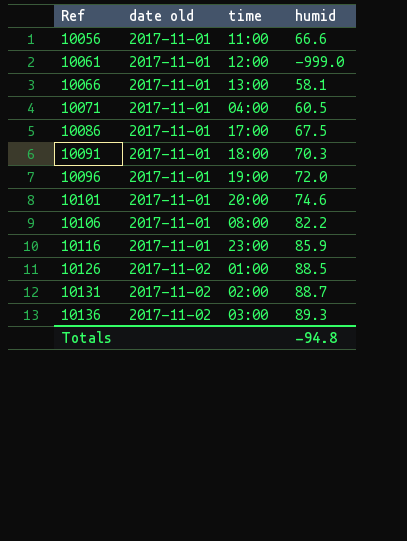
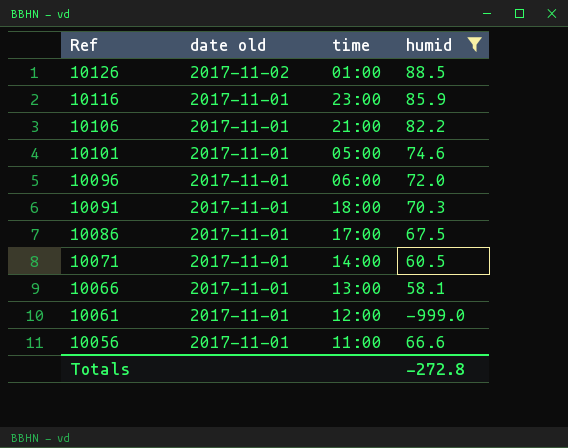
filter: none -> humid <= 88.5
row order: Ref ascending -> Ref descending
10106 | time: 08:00 -> 21:00
10101 | time: 20:00 -> 05:00
10096 | time: 19:00 -> 06:00
10071 | time: 04:00 -> 14:00
Totals | humid: -94.8 -> -272.8

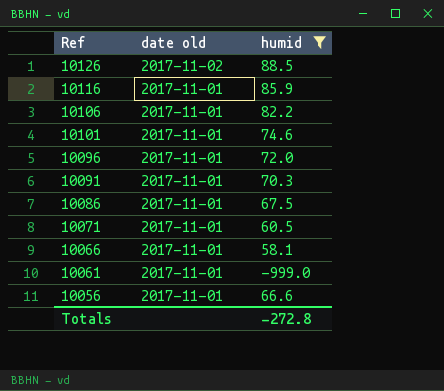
column time | position: 3 -> none

